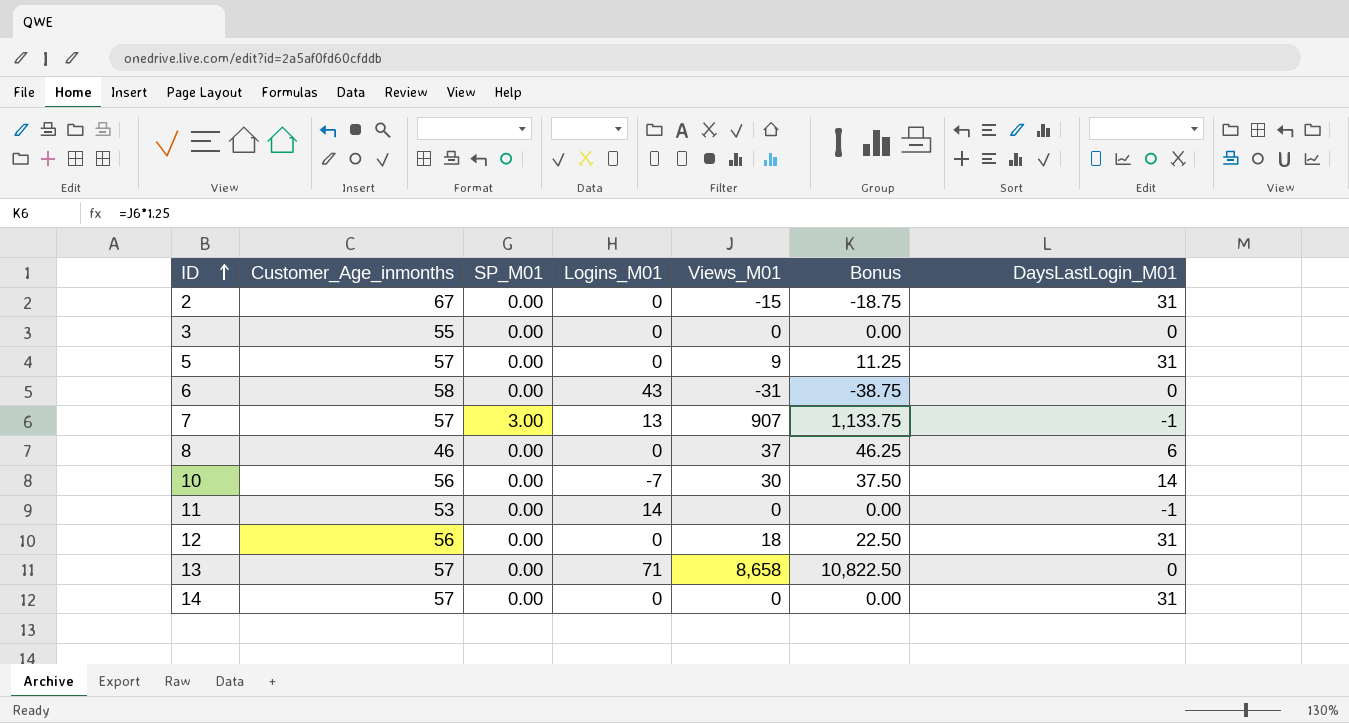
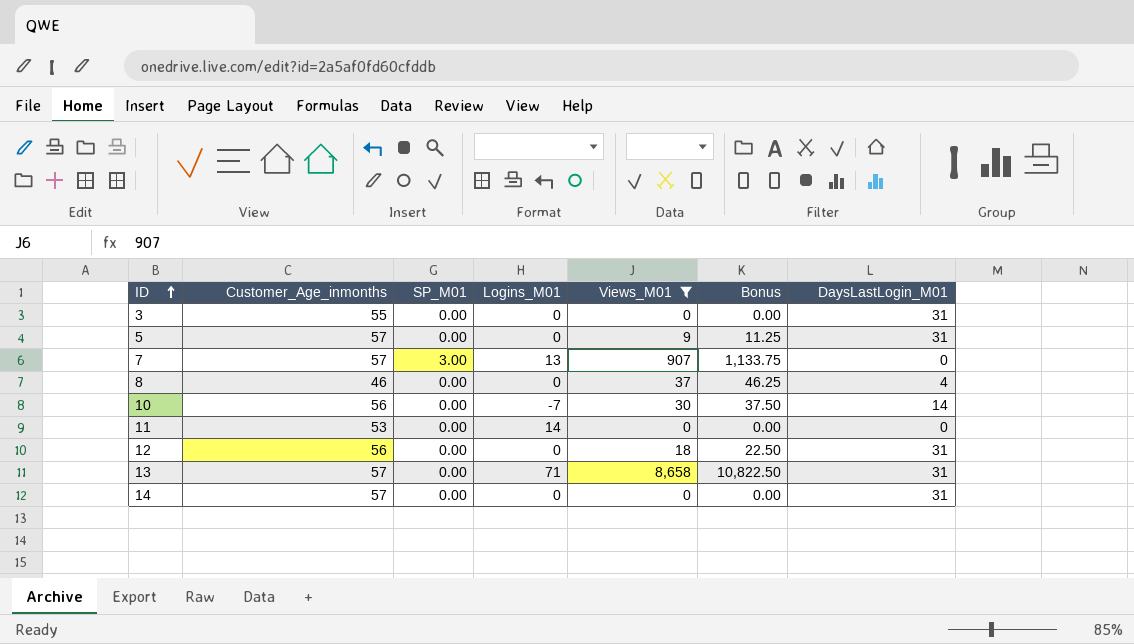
filter: none -> Views_M01 >= 0
3 | DaysLastLogin_M01: 0 -> 31
7 | DaysLastLogin_M01: -1 -> 0
8 | DaysLastLogin_M01: 6 -> 4
11 | DaysLastLogin_M01: -1 -> 0
13 | DaysLastLogin_M01: 0 -> 31

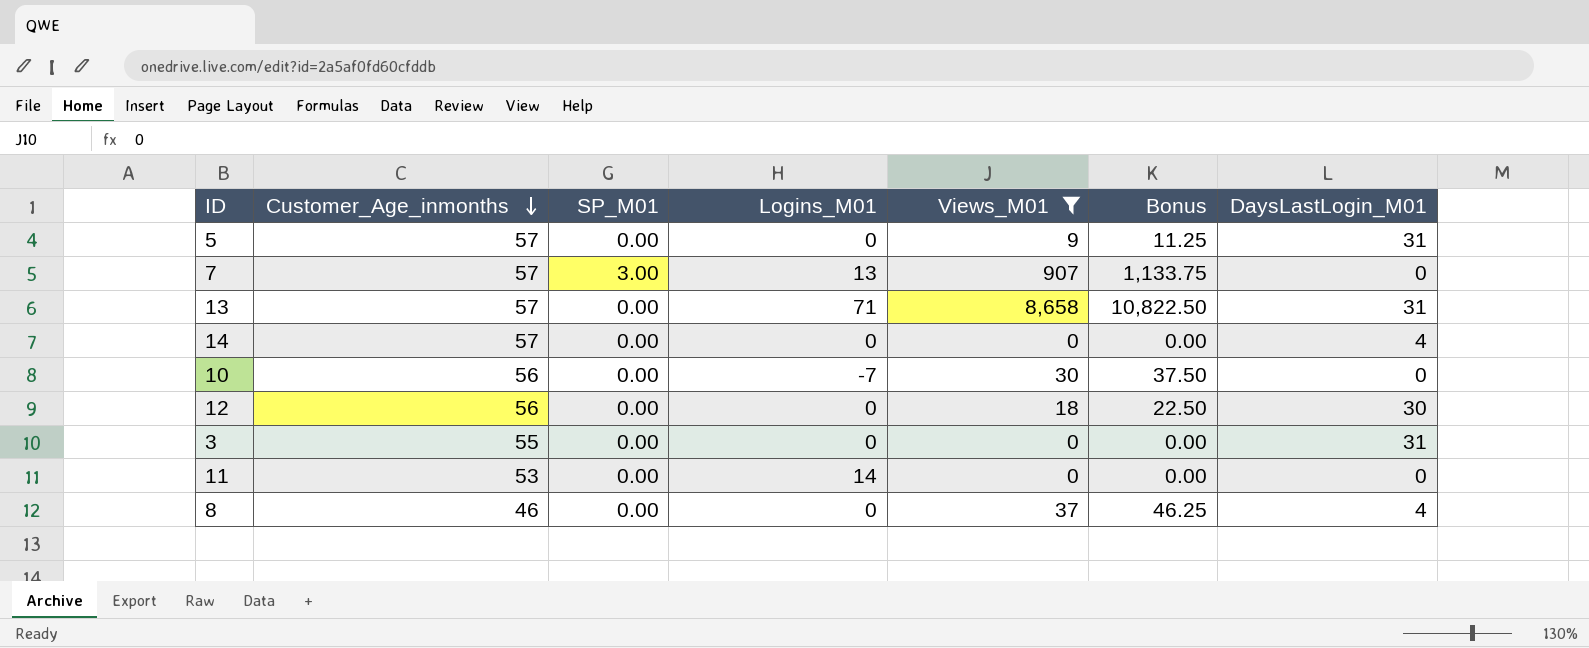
row order: ID ascending -> Customer_Age_inmonths descending
14 | DaysLastLogin_M01: 31 -> 4
10 | DaysLastLogin_M01: 14 -> 0
12 | DaysLastLogin_M01: 31 -> 30

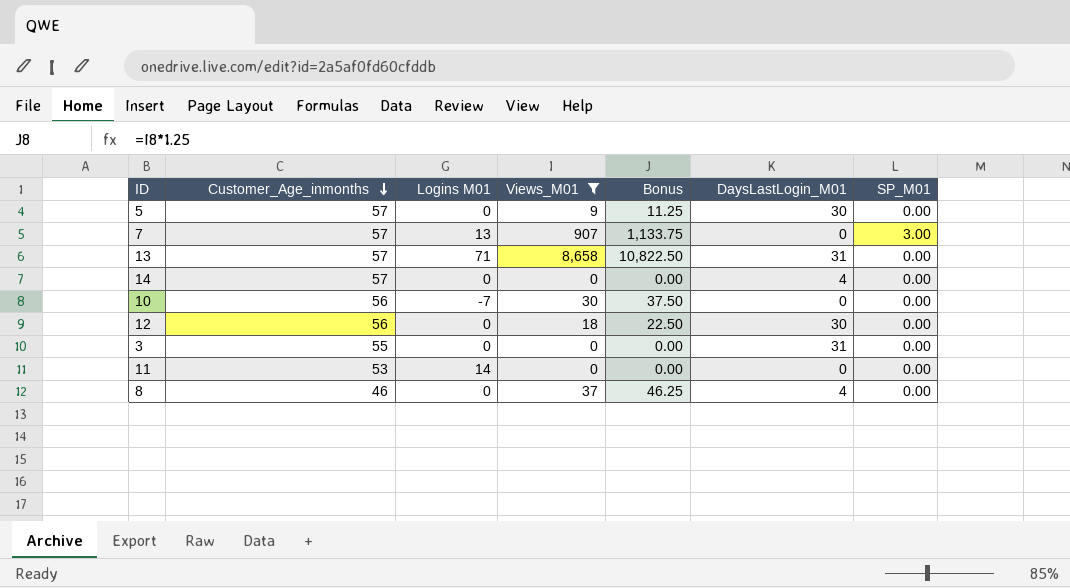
column name: Logins_M01 -> Logins M01
column SP_M01 | position: 3 -> 7
5 | DaysLastLogin_M01: 31 -> 30

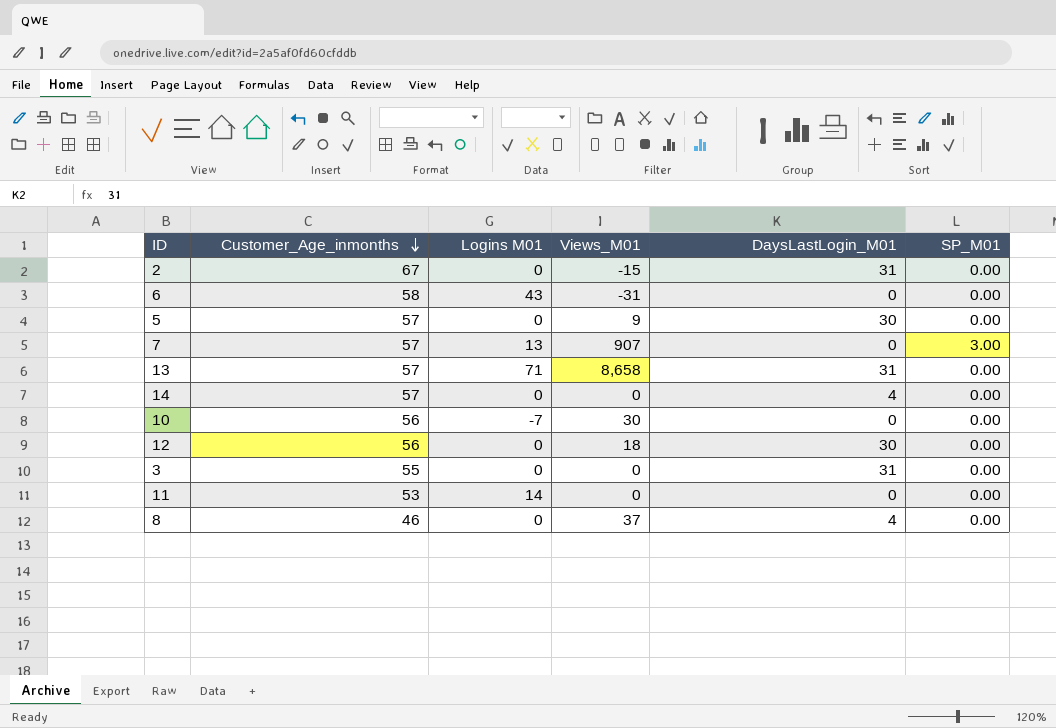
filter: Views_M01 >= 0 -> none
column Bonus | formula: [Views_M01] * 1.25 -> none

